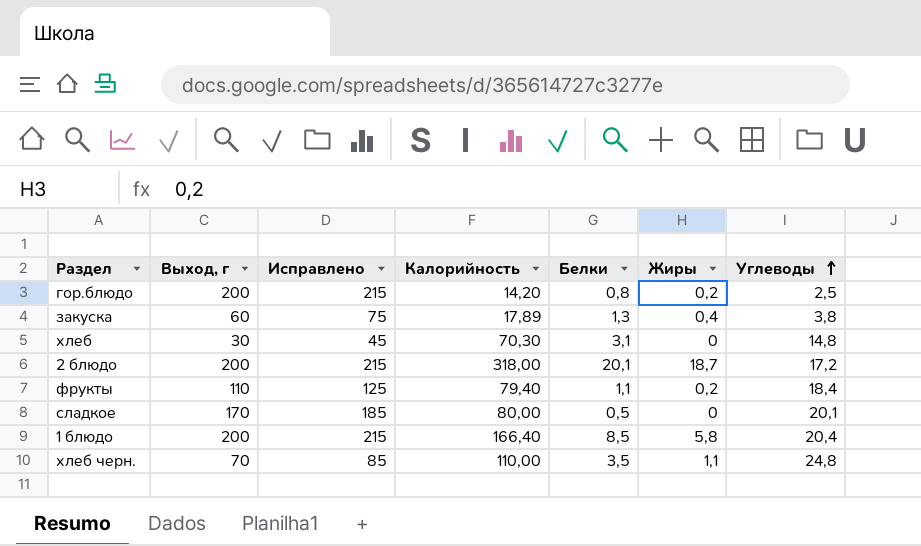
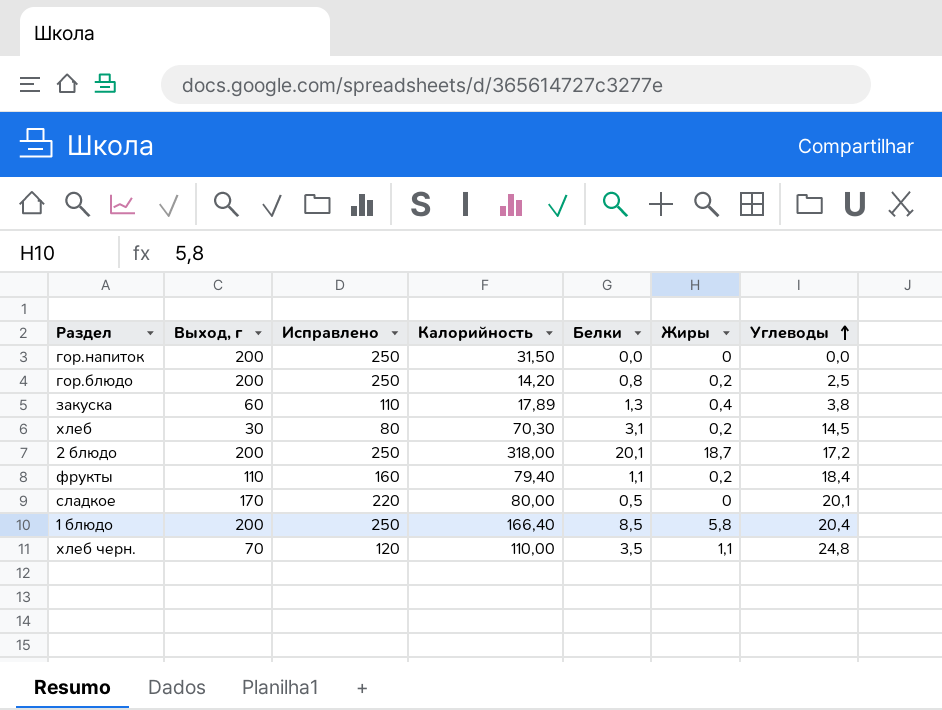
column Исправлено | formula: [Выход, г] + 15 -> [Выход, г] + 50
row гор.напиток: none -> 200 | 250 | 31,50 | 0,0 | 0 | 0,0
хлеб | Жиры: 0 -> 0,2
хлеб | Углеводы: 14,8 -> 14,5

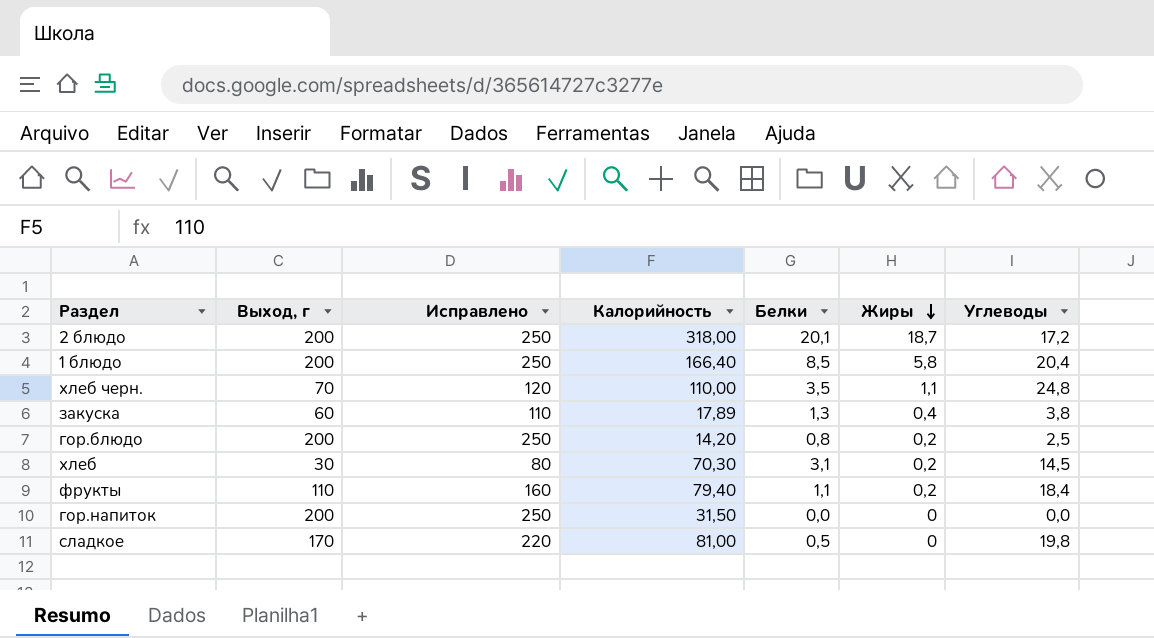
row order: Углеводы ascending -> Жиры descending
сладкое | Калорийность: 80,00 -> 81,00
сладкое | Углеводы: 20,1 -> 19,8

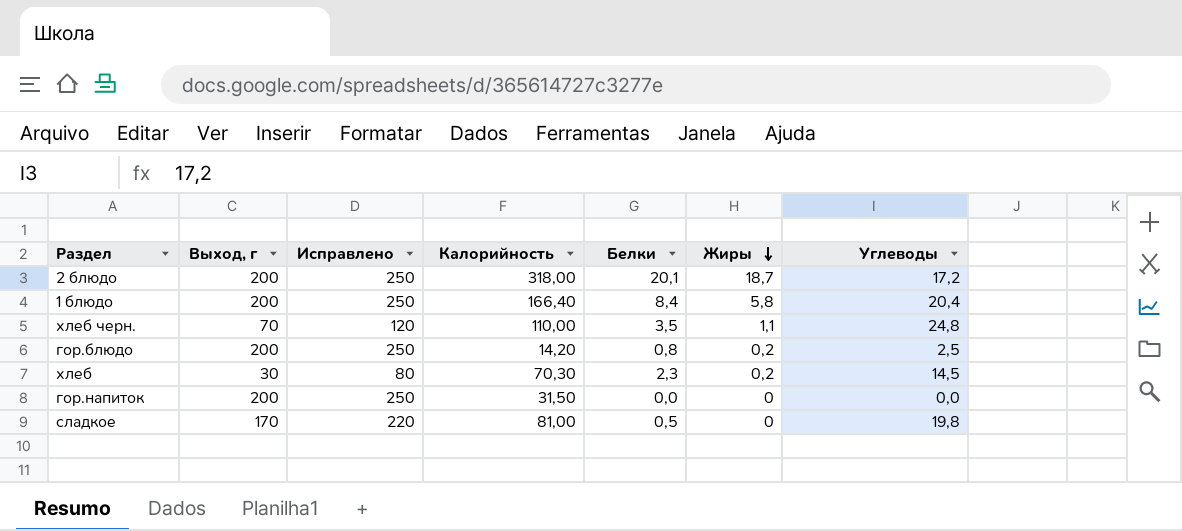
row закуска: 60 | 110 | 17,89 | 1,3 | 0,4 | 3,8 -> none
row фрукты: 110 | 160 | 79,40 | 1,1 | 0,2 | 18,4 -> none
1 блюдо | Белки: 8,5 -> 8,4
хлеб | Белки: 3,1 -> 2,3

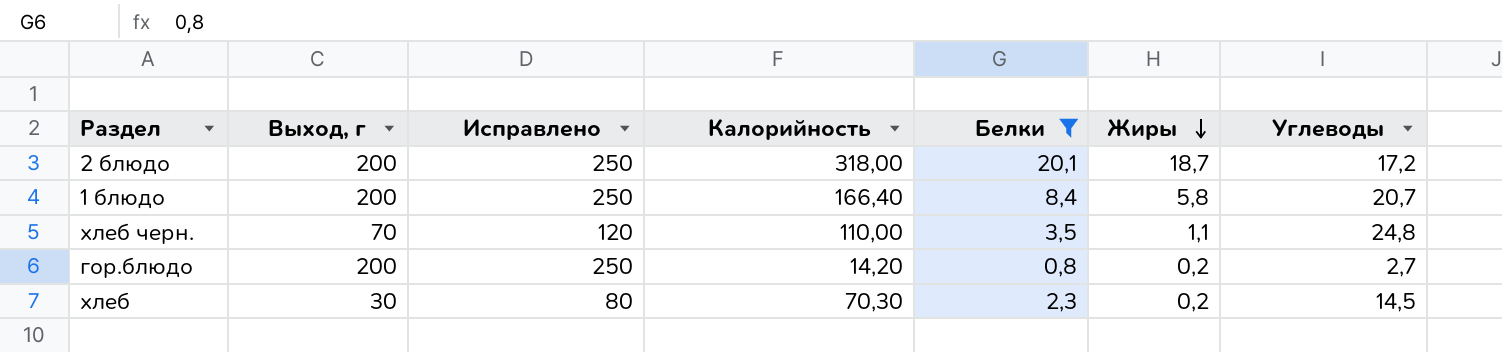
filter: none -> Белки >= 0,8
1 блюдо | Углеводы: 20,4 -> 20,7
гор.блюдо | Углеводы: 2,5 -> 2,7

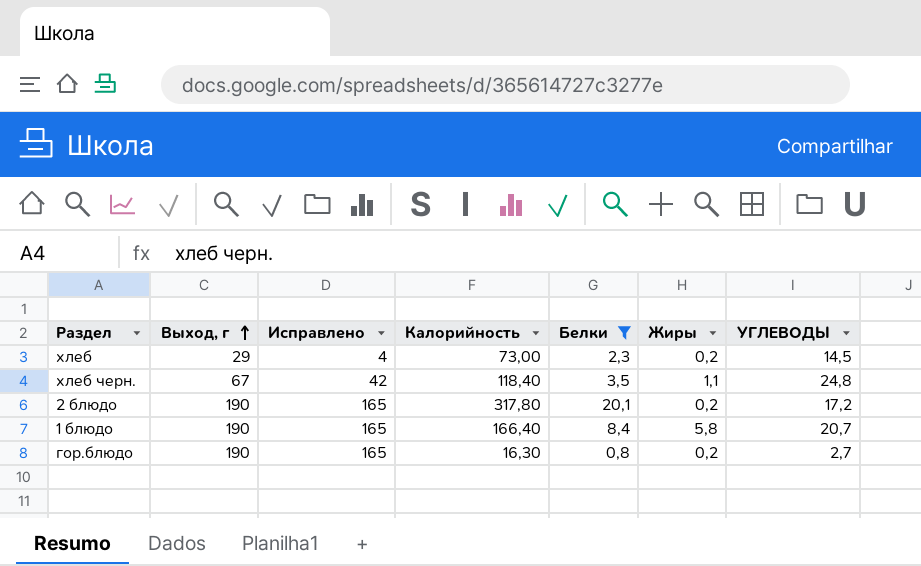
row order: Жиры descending -> Выход, г ascending
column Исправлено | formula: [Выход, г] + 50 -> [Выход, г] - 25
column name: Углеводы -> УГЛЕВОДЫ
хлеб | Выход, г: 30 -> 29
хлеб | Калорийность: 70,30 -> 73,00
хлеб черн. | Выход, г: 70 -> 67
хлеб черн. | Калорийность: 110,00 -> 118,40
2 блюдо | Выход, г: 200 -> 190
2 блюдо | Калорийность: 318,00 -> 317,80
2 блюдо | Жиры: 18,7 -> 0,2
1 блюдо | Выход, г: 200 -> 190
гор.блюдо | Выход, г: 200 -> 190
гор.блюдо | Калорийность: 14,20 -> 16,30

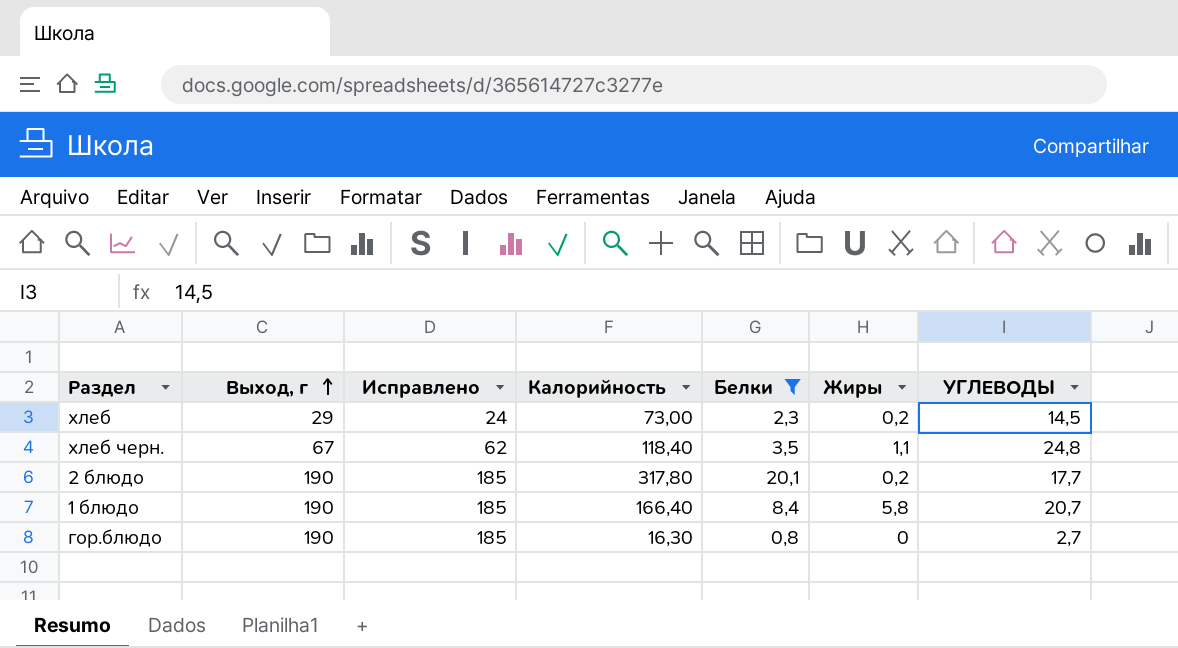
column Исправлено | formula: [Выход, г] - 25 -> [Выход, г] - 5
2 блюдо | УГЛЕВОДЫ: 17,2 -> 17,7
гор.блюдо | Жиры: 0,2 -> 0

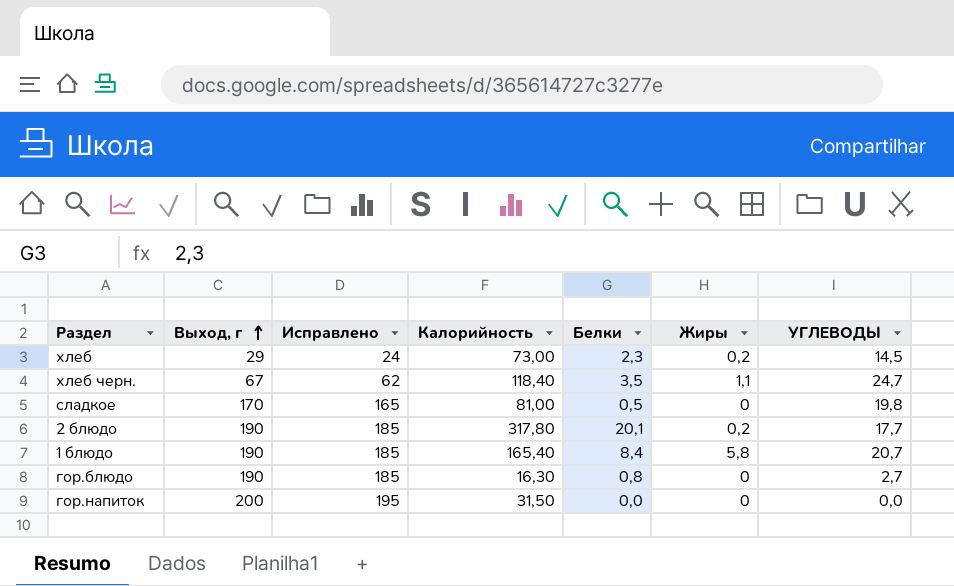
filter: Белки >= 0,8 -> none
хлеб черн. | УГЛЕВОДЫ: 24,8 -> 24,7
1 блюдо | Калорийность: 166,40 -> 165,40

